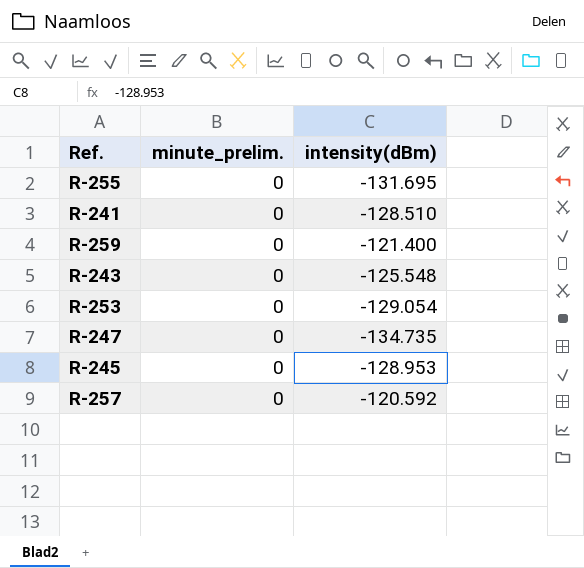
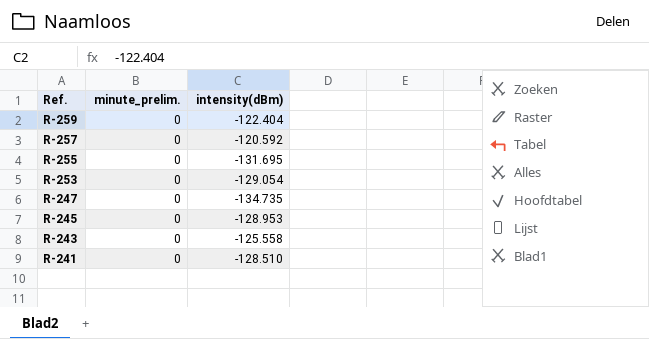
row order: none -> Ref. descending
R-259 | intensity(dBm): -121.400 -> -122.404
R-243 | intensity(dBm): -125.548 -> -125.558

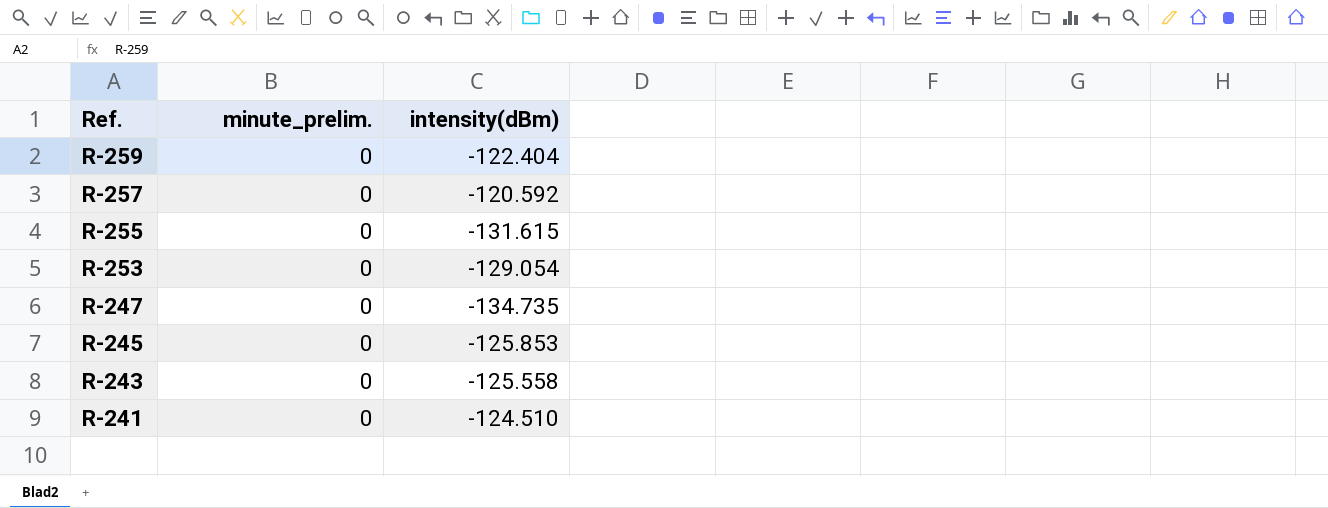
R-255 | intensity(dBm): -131.695 -> -131.615
R-245 | intensity(dBm): -128.953 -> -125.853
R-241 | intensity(dBm): -128.510 -> -124.510

